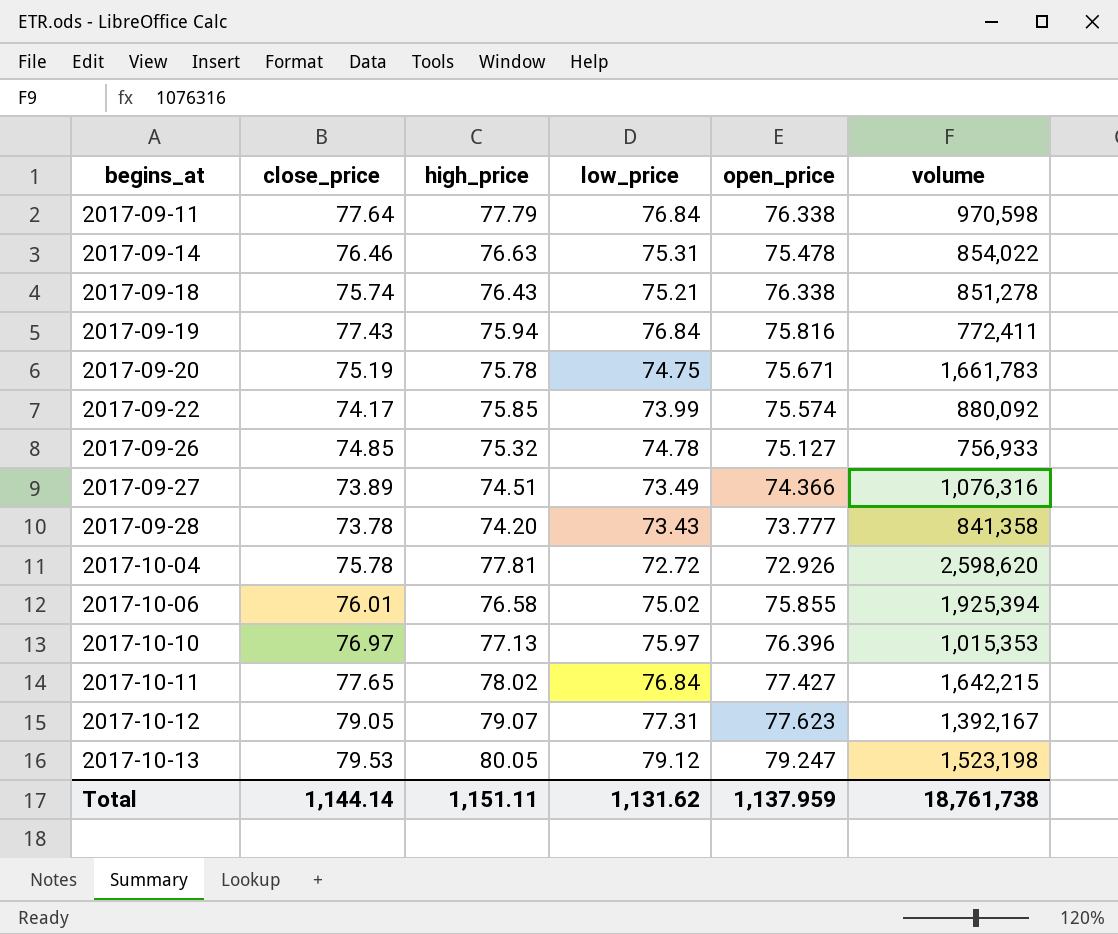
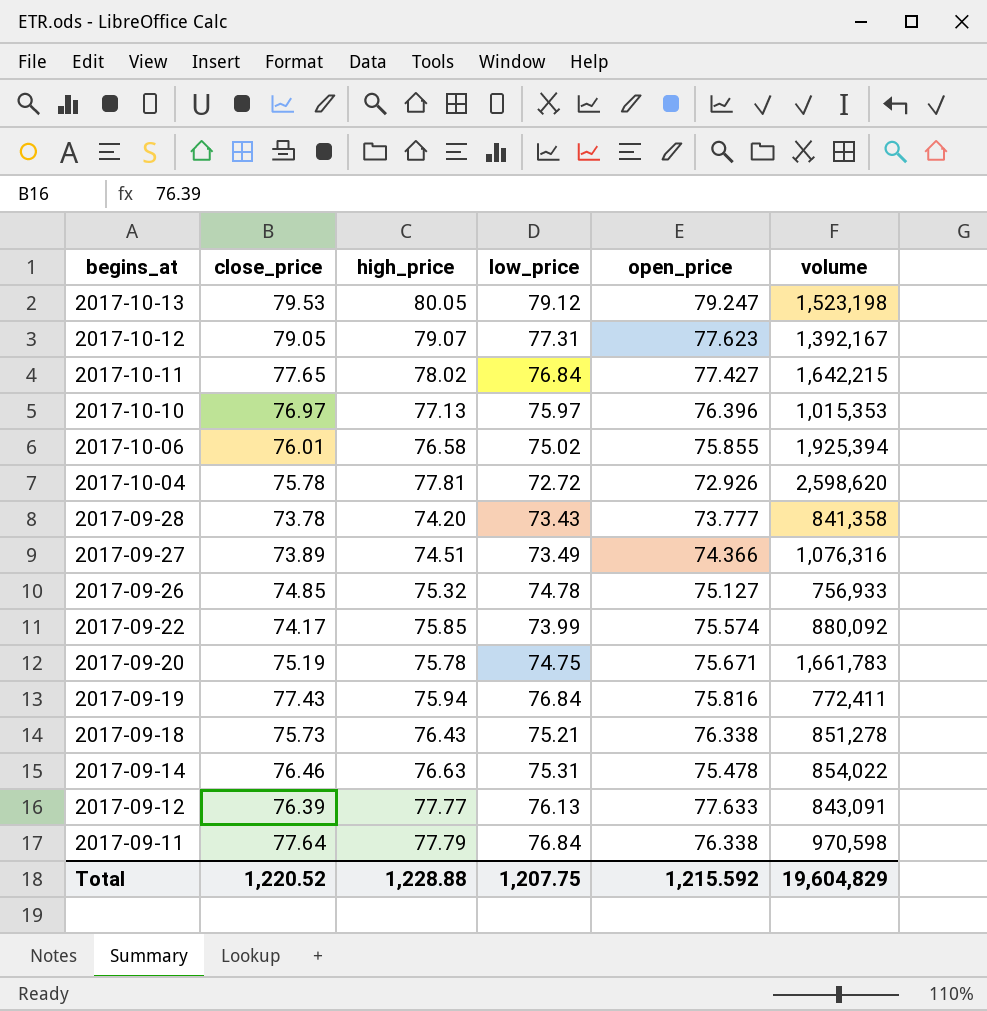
row order: begins_at ascending -> begins_at descending
2017-09-18 | close_price: 75.74 -> 75.73
row 2017-09-12: none -> 76.39 | 77.77 | 76.13 | 77.633 | 843,091
Total | close_price: 1,144.14 -> 1,220.52
Total | high_price: 1,151.11 -> 1,228.88
Total | low_price: 1,131.62 -> 1,207.75
Total | open_price: 1,137.959 -> 1,215.592
Total | volume: 18,761,738 -> 19,604,829

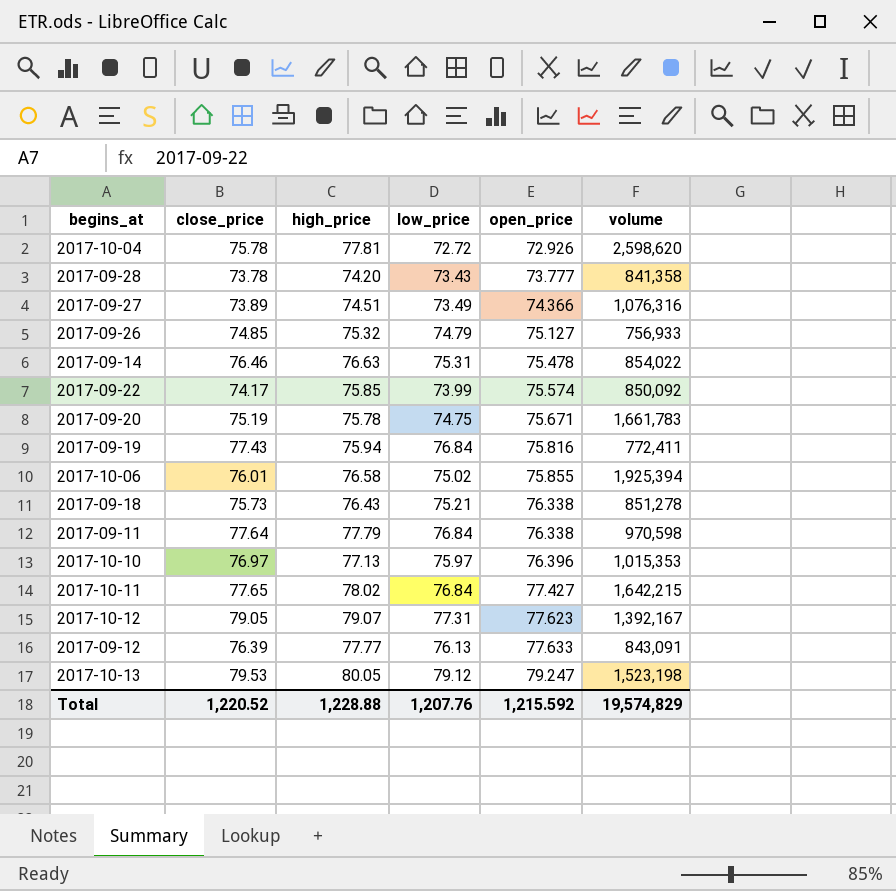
row order: begins_at descending -> open_price ascending
2017-09-26 | low_price: 74.78 -> 74.79
2017-09-22 | volume: 880,092 -> 850,092
Total | low_price: 1,207.75 -> 1,207.76
Total | volume: 19,604,829 -> 19,574,829

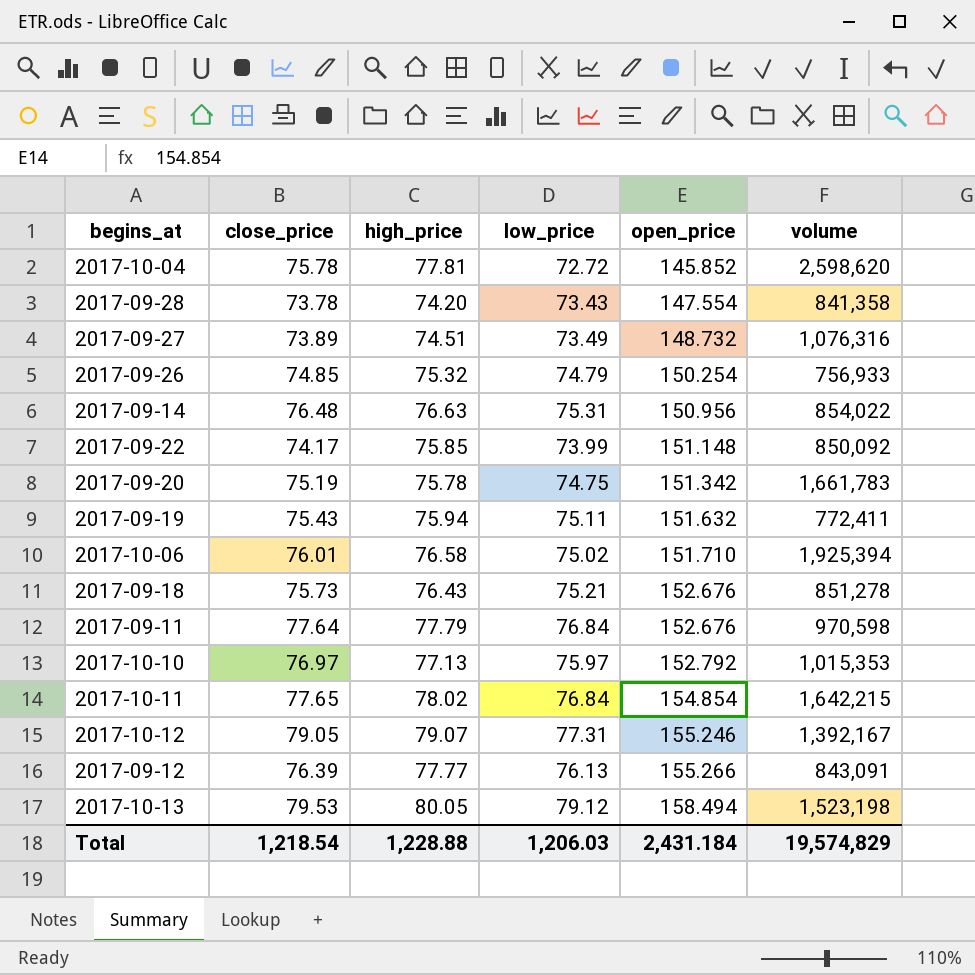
2017-10-04 | open_price: 72.926 -> 145.852
2017-09-28 | open_price: 73.777 -> 147.554
2017-09-27 | open_price: 74.366 -> 148.732
2017-09-26 | open_price: 75.127 -> 150.254
2017-09-14 | close_price: 76.46 -> 76.48
2017-09-14 | open_price: 75.478 -> 150.956
2017-09-22 | open_price: 75.574 -> 151.148
2017-09-20 | open_price: 75.671 -> 151.342
2017-09-19 | close_price: 77.43 -> 75.43
2017-09-19 | low_price: 76.84 -> 75.11
2017-09-19 | open_price: 75.816 -> 151.632
2017-10-06 | open_price: 75.855 -> 151.710
2017-09-18 | open_price: 76.338 -> 152.676
2017-09-11 | open_price: 76.338 -> 152.676
2017-10-10 | open_price: 76.396 -> 152.792
2017-10-11 | open_price: 77.427 -> 154.854
2017-10-12 | open_price: 77.623 -> 155.246
2017-09-12 | open_price: 77.633 -> 155.266
2017-10-13 | open_price: 79.247 -> 158.494
Total | close_price: 1,220.52 -> 1,218.54
Total | low_price: 1,207.76 -> 1,206.03
Total | open_price: 1,215.592 -> 2,431.184

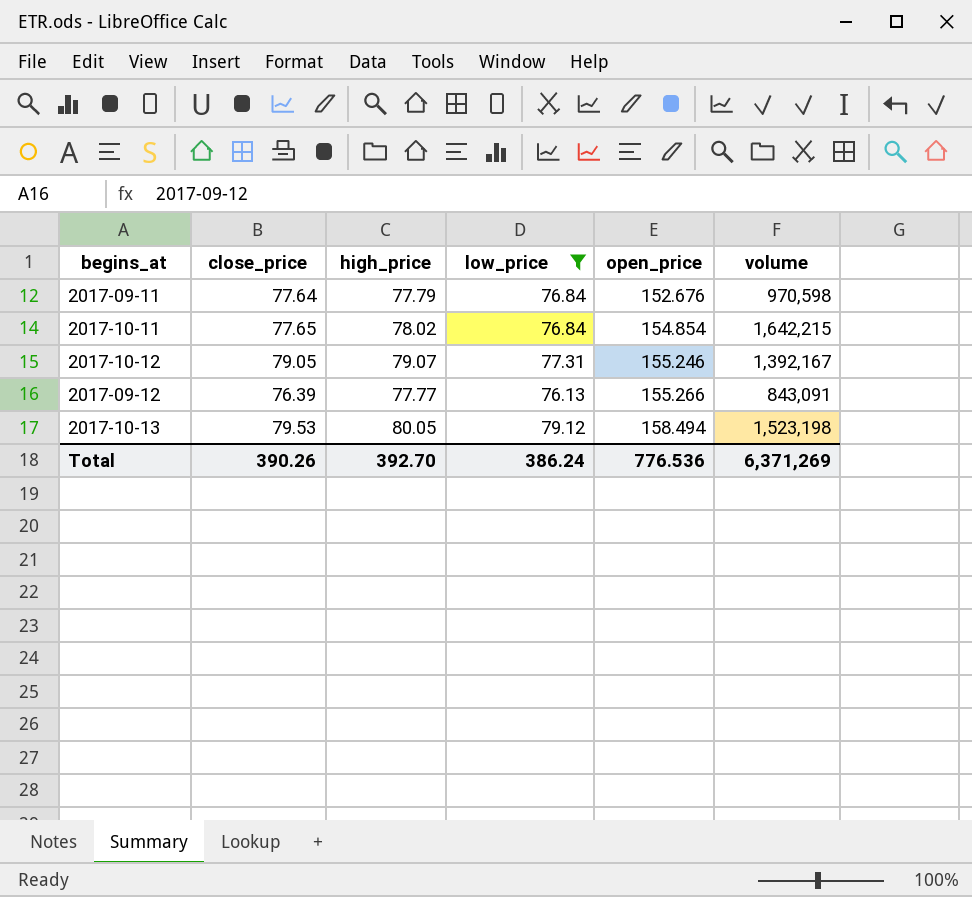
filter: none -> low_price >= 76.13
Total | close_price: 1,218.54 -> 390.26
Total | high_price: 1,228.88 -> 392.70
Total | low_price: 1,206.03 -> 386.24
Total | open_price: 2,431.184 -> 776.536
Total | volume: 19,574,829 -> 6,371,269

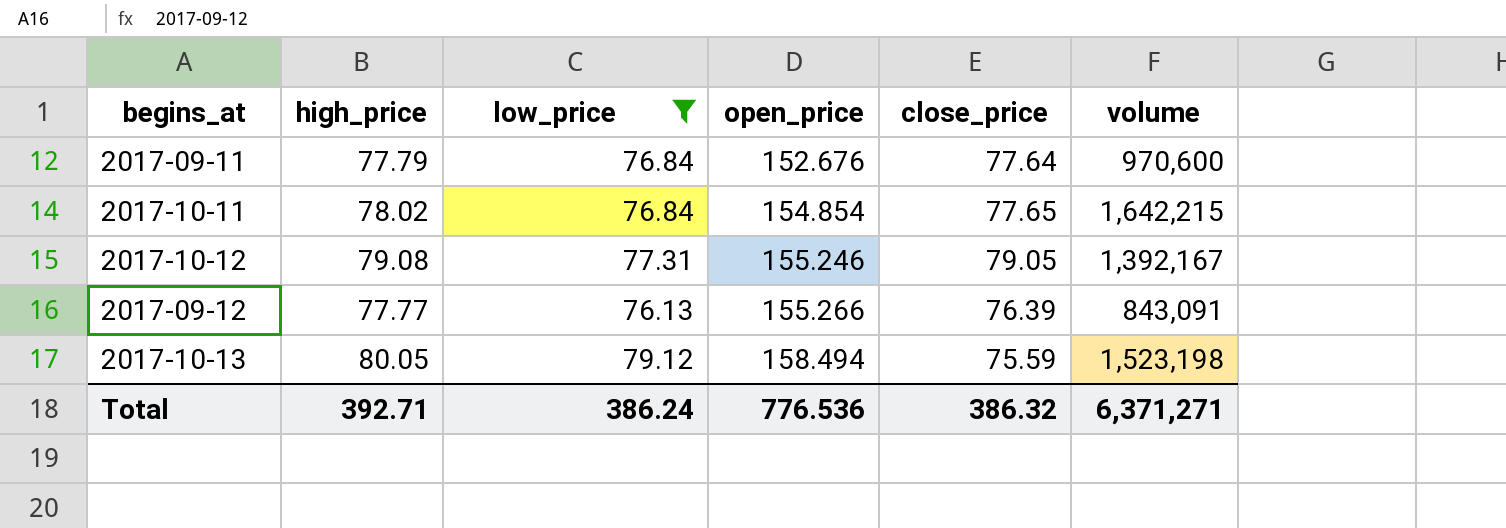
column close_price | position: 2 -> 5
2017-09-11 | volume: 970,598 -> 970,600
2017-10-12 | high_price: 79.07 -> 79.08
2017-10-13 | close_price: 79.53 -> 75.59
Total | high_price: 392.70 -> 392.71
Total | close_price: 390.26 -> 386.32
Total | volume: 6,371,269 -> 6,371,271

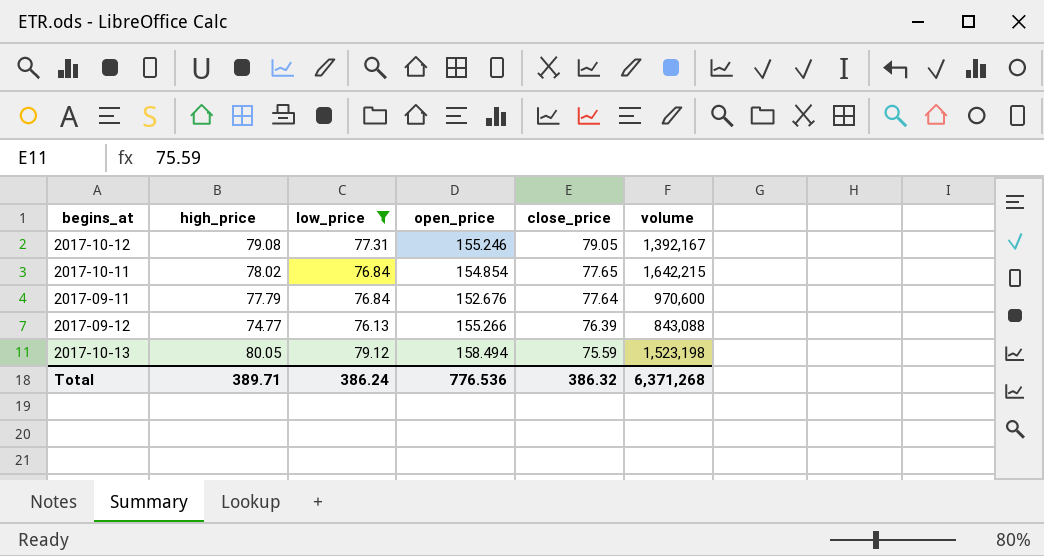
row order: open_price ascending -> close_price descending
2017-09-12 | high_price: 77.77 -> 74.77
2017-09-12 | volume: 843,091 -> 843,088
Total | high_price: 392.71 -> 389.71
Total | volume: 6,371,271 -> 6,371,268

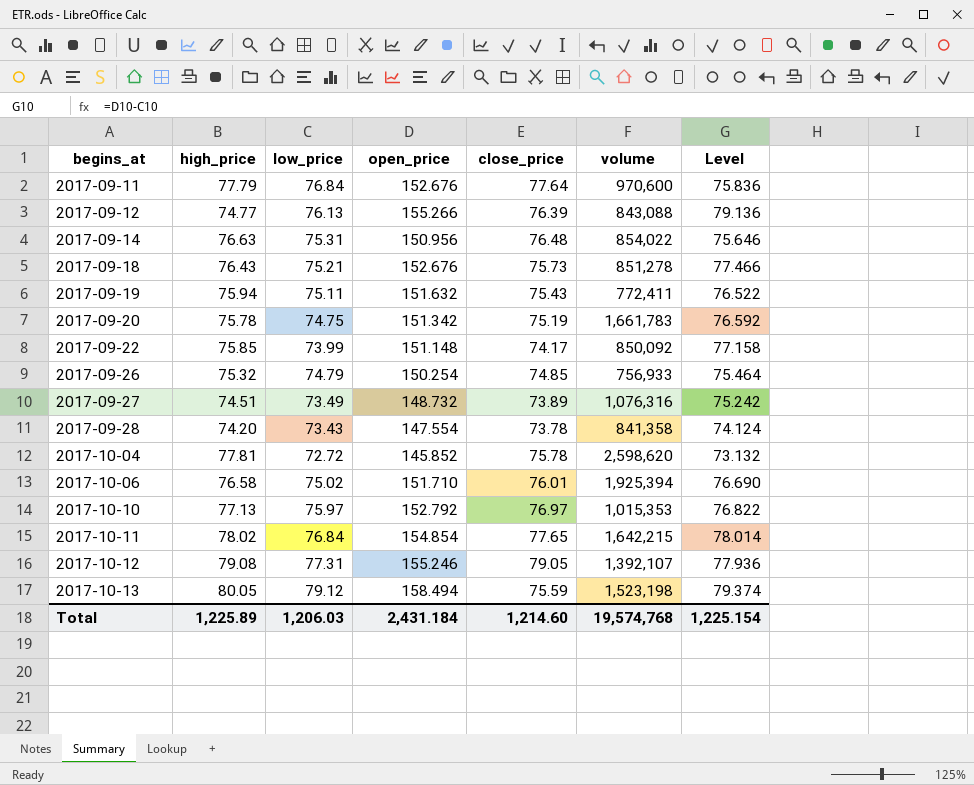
filter: low_price >= 76.13 -> none
row order: close_price descending -> begins_at ascending
column Level | formula: none -> [open_price] - [low_price]
2017-10-12 | volume: 1,392,167 -> 1,392,107
Total | high_price: 389.71 -> 1,225.89
Total | low_price: 386.24 -> 1,206.03
Total | open_price: 776.536 -> 2,431.184
Total | close_price: 386.32 -> 1,214.60
Total | volume: 6,371,268 -> 19,574,768

